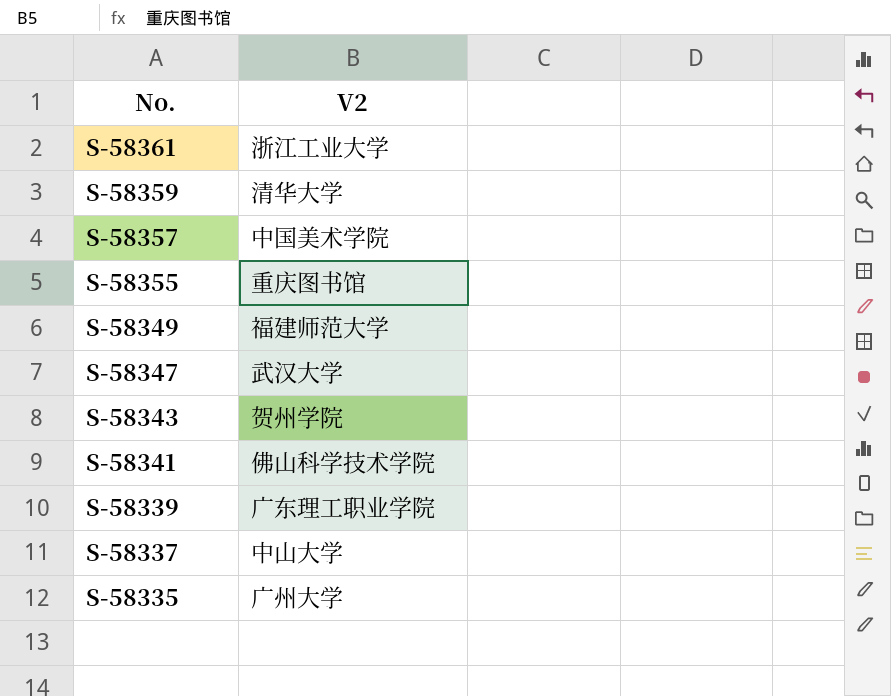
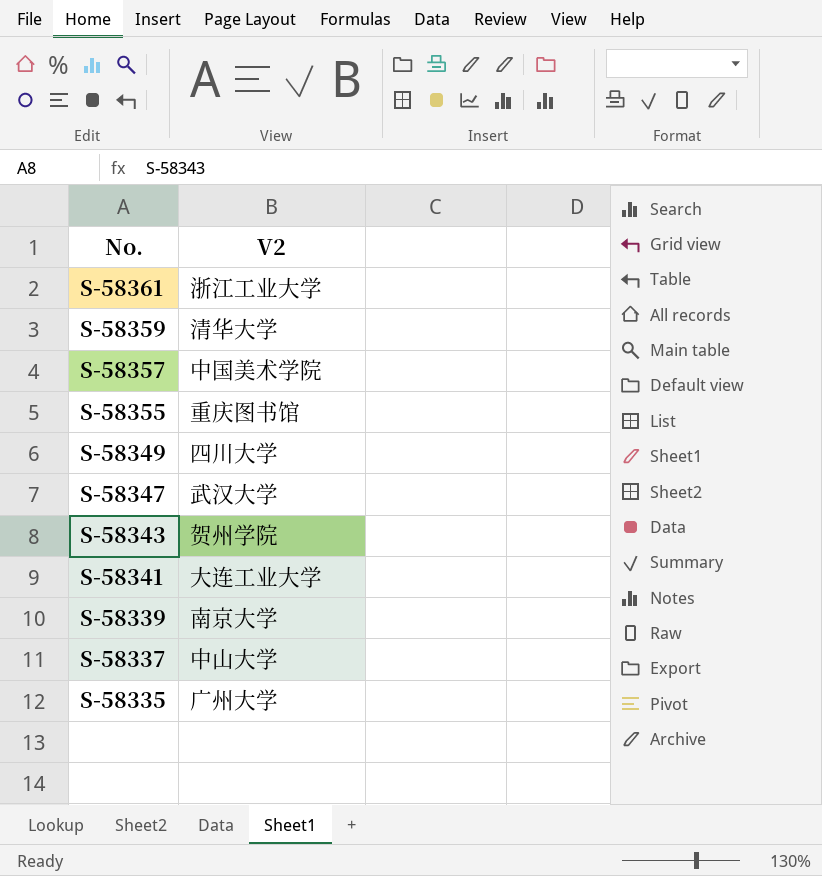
S-58349 | V2: 福建师范大学 -> 四川大学
S-58341 | V2: 佛山科学技术学院 -> 大连工业大学
S-58339 | V2: 广东理工职业学院 -> 南京大学

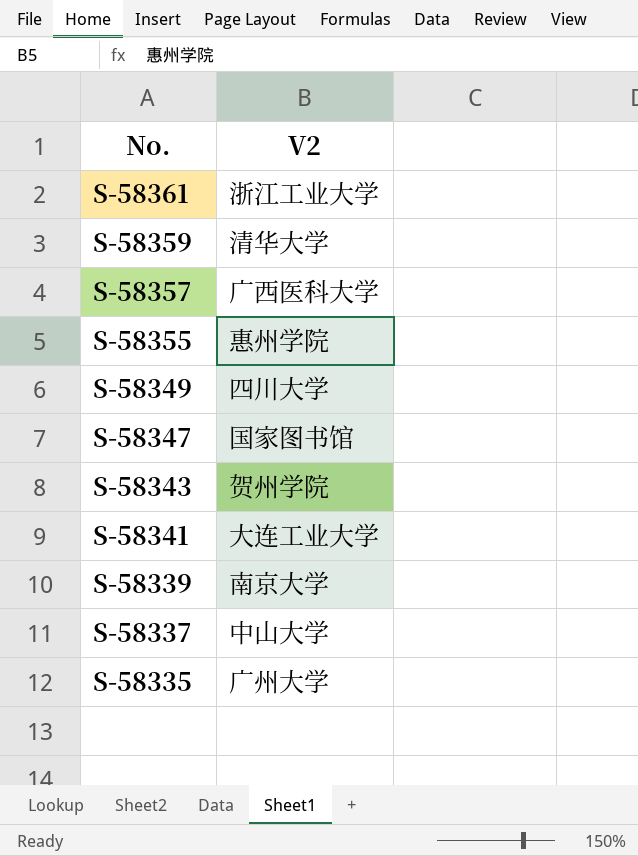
S-58357 | V2: 中国美术学院 -> 广西医科大学
S-58355 | V2: 重庆图书馆 -> 惠州学院
S-58347 | V2: 武汉大学 -> 国家图书馆

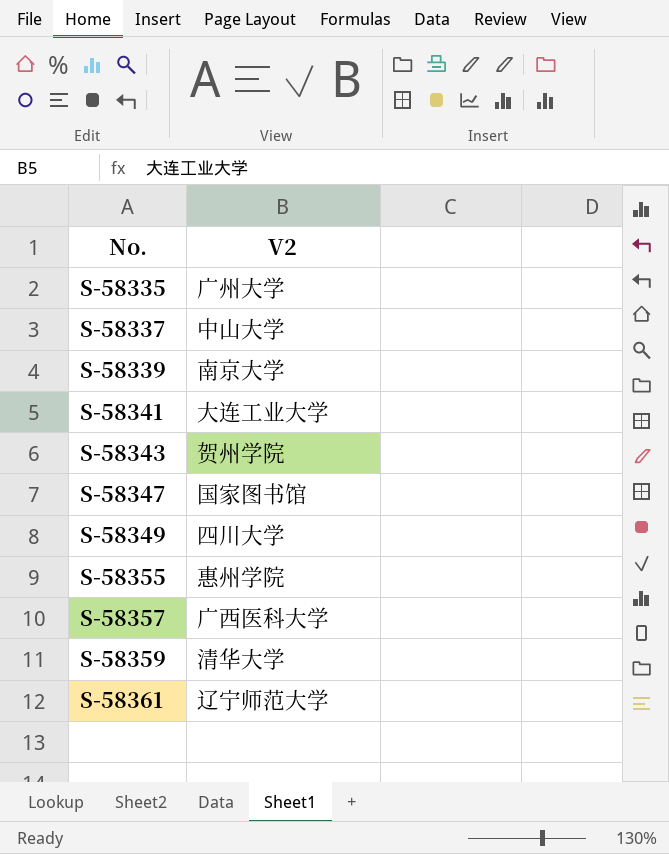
row order: No. descending -> No. ascending
S-58361 | V2: 浙江工业大学 -> 辽宁师范大学

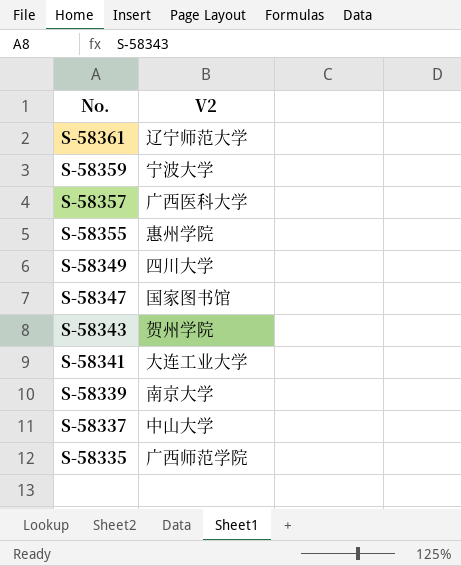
row order: No. ascending -> No. descending
S-58359 | V2: 清华大学 -> 宁波大学
S-58335 | V2: 广州大学 -> 广西师范学院

